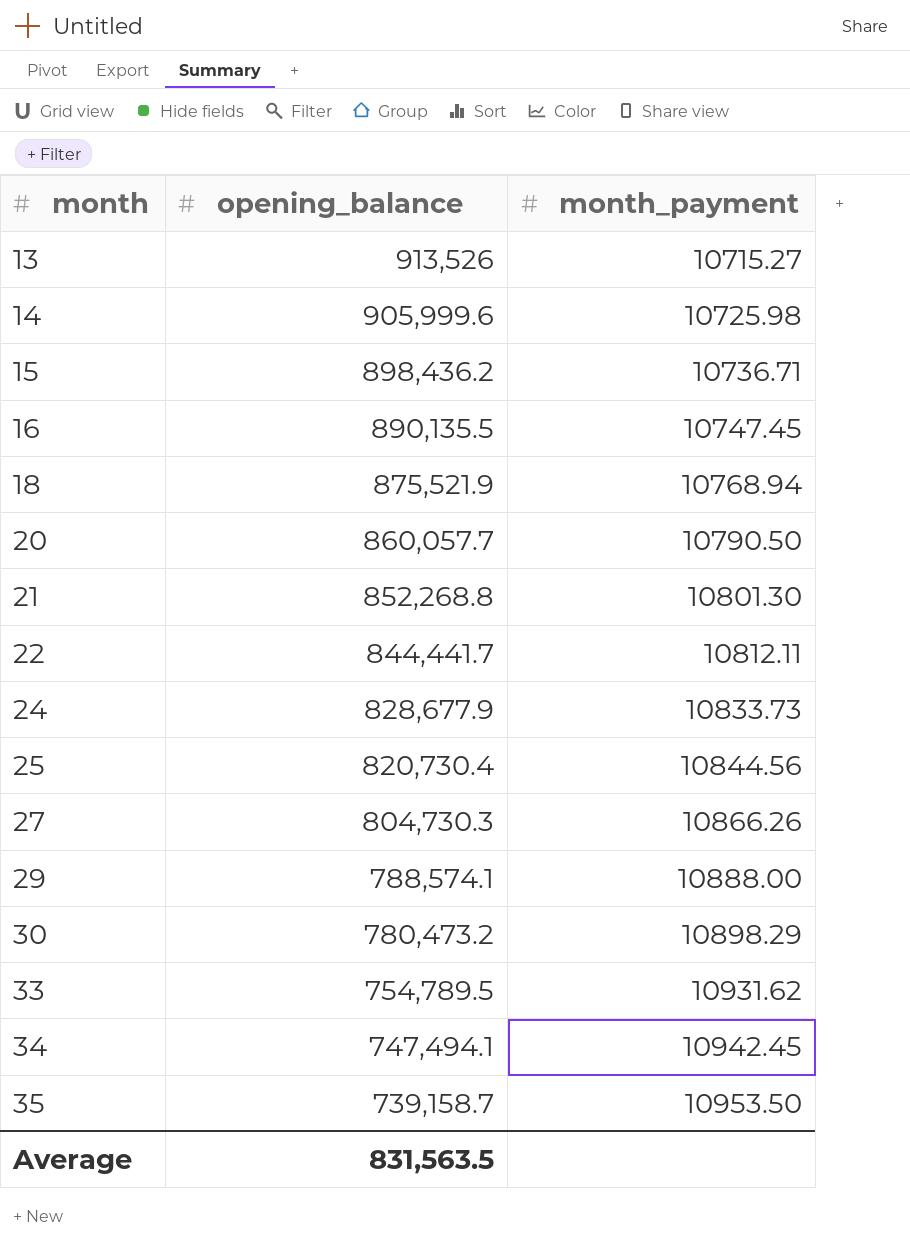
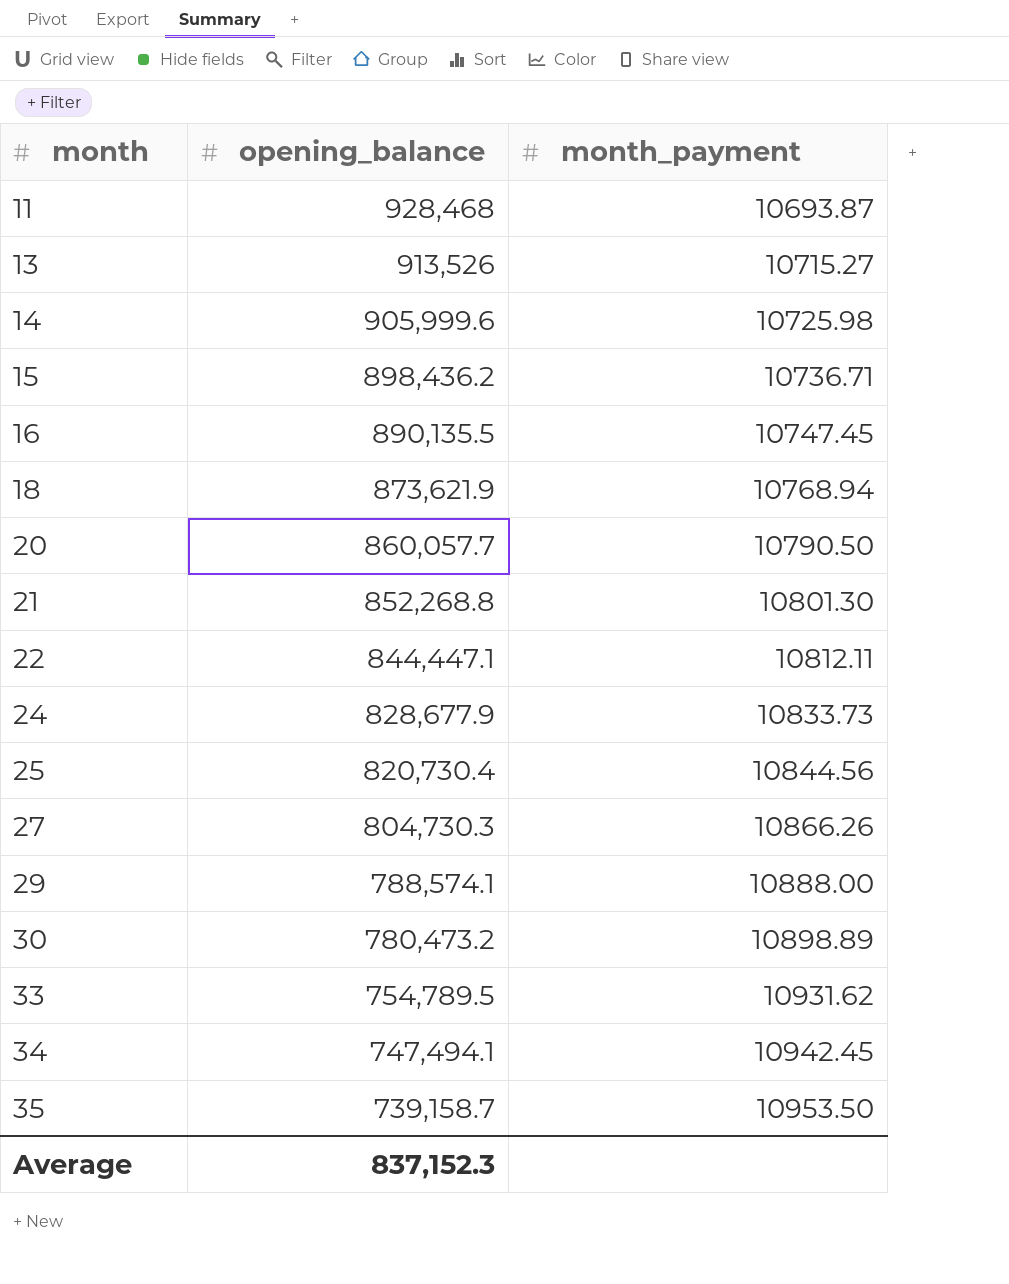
row 11: none -> 928,468 | 10693.87
18 | opening_balance: 875,521.9 -> 873,621.9
22 | opening_balance: 844,441.7 -> 844,447.1
30 | month_payment: 10898.29 -> 10898.89
Average | opening_balance: 831,563.5 -> 837,152.3

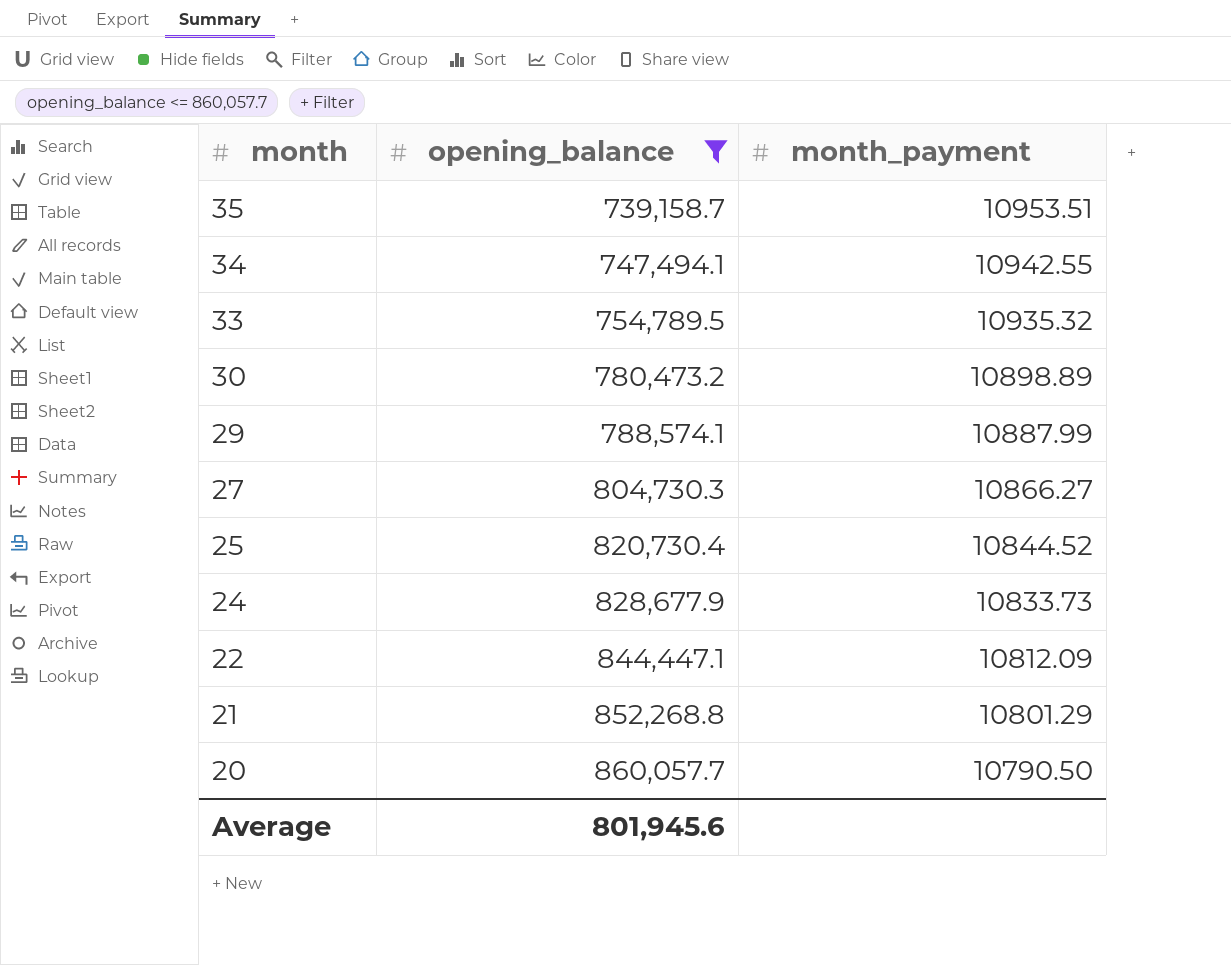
filter: none -> opening_balance <= 860,057.7
row order: month ascending -> month descending
35 | month_payment: 10953.50 -> 10953.51
34 | month_payment: 10942.45 -> 10942.55
33 | month_payment: 10931.62 -> 10935.32
29 | month_payment: 10888.00 -> 10887.99
27 | month_payment: 10866.26 -> 10866.27
25 | month_payment: 10844.56 -> 10844.52
22 | month_payment: 10812.11 -> 10812.09
21 | month_payment: 10801.30 -> 10801.29
Average | opening_balance: 837,152.3 -> 801,945.6

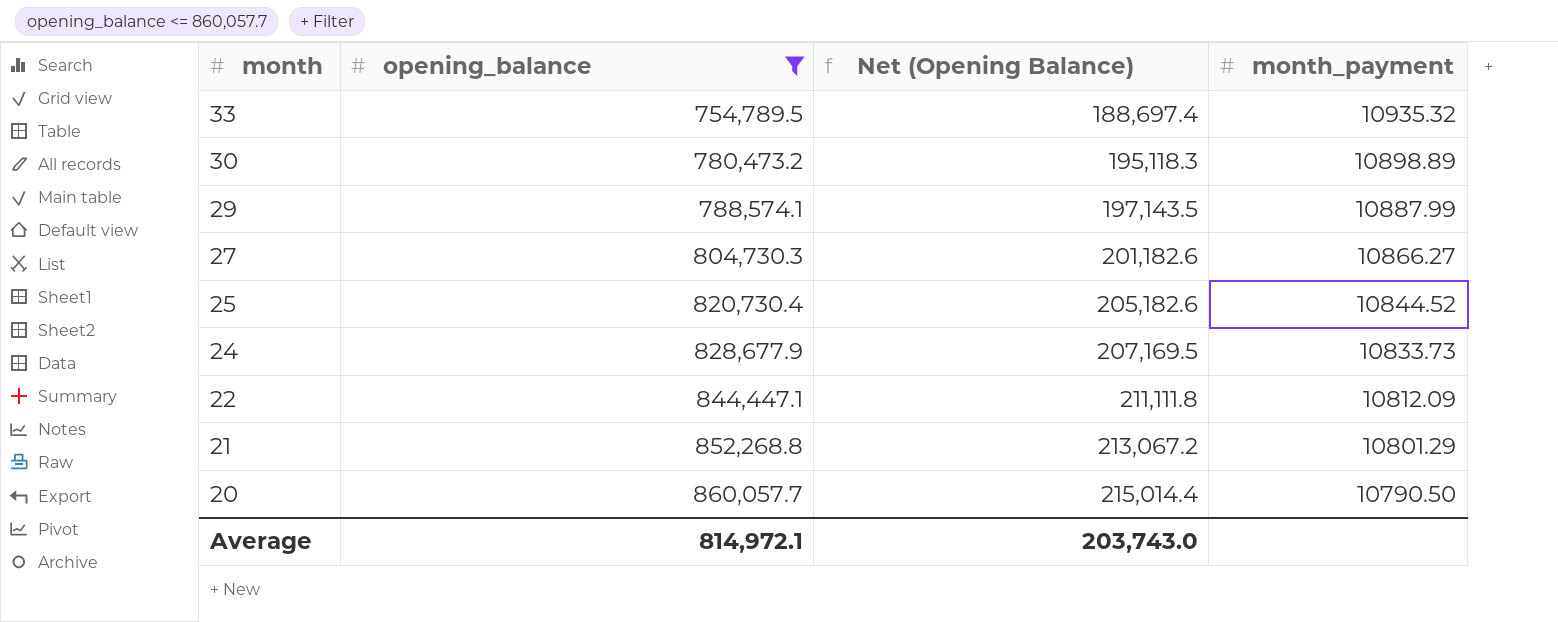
column Net (Opening Balance) | formula: none -> [opening_balance] * 0.25
row 35: 739,158.7 | 10953.51 -> none
row 34: 747,494.1 | 10942.55 -> none
Average | opening_balance: 801,945.6 -> 814,972.1

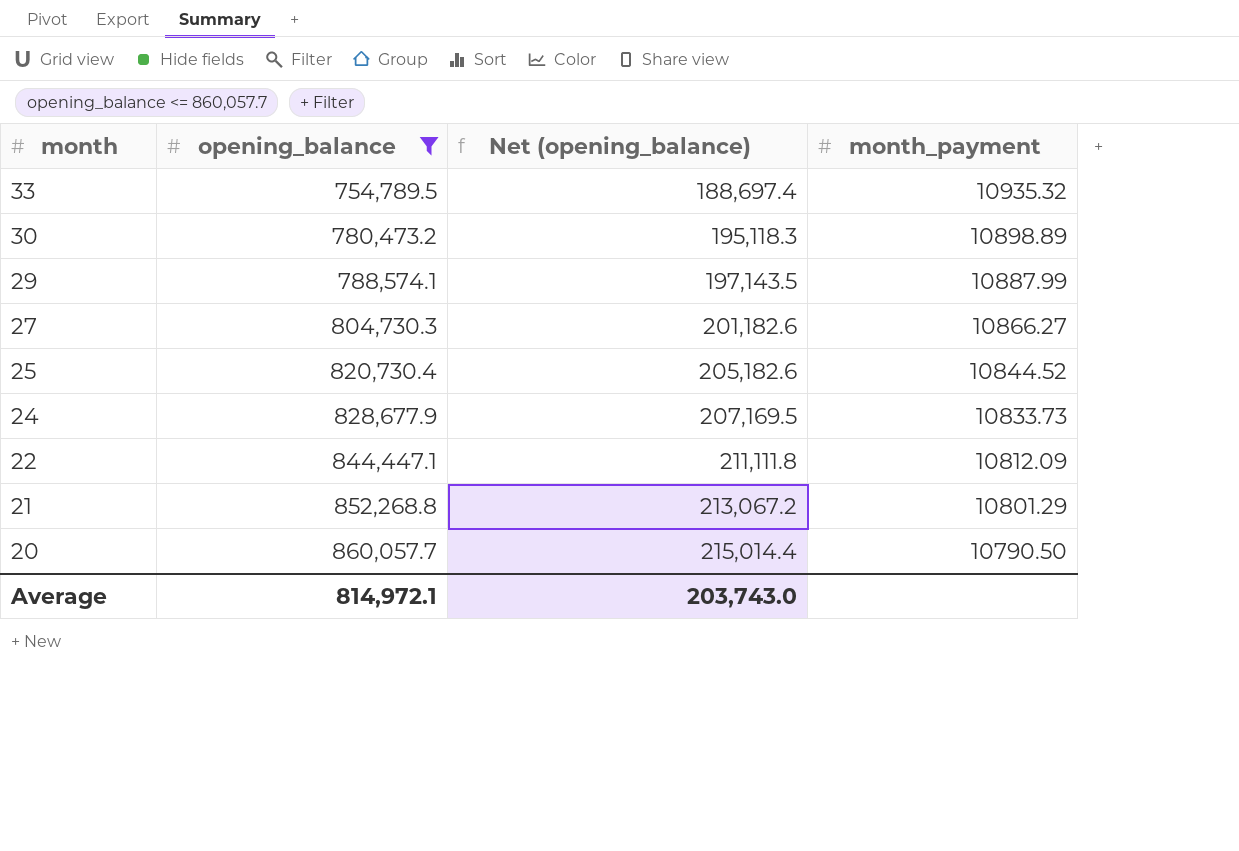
column name: Net (Opening Balance) -> Net (opening_balance)

